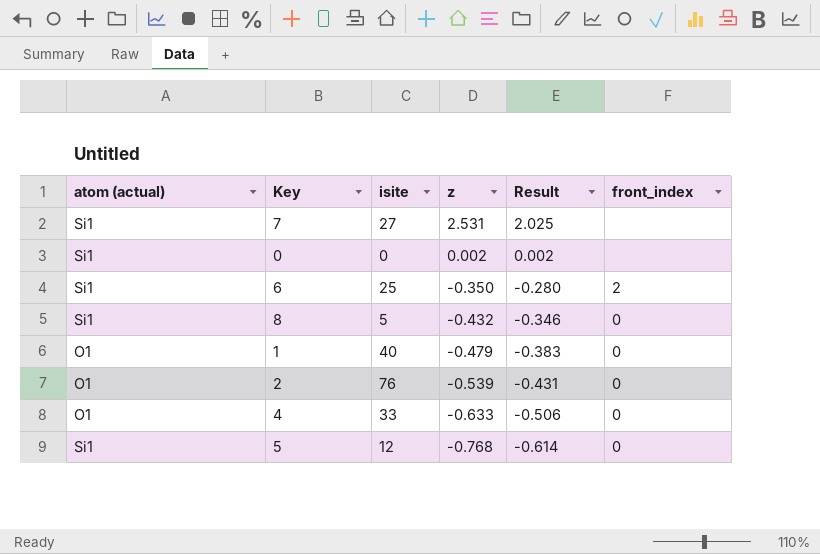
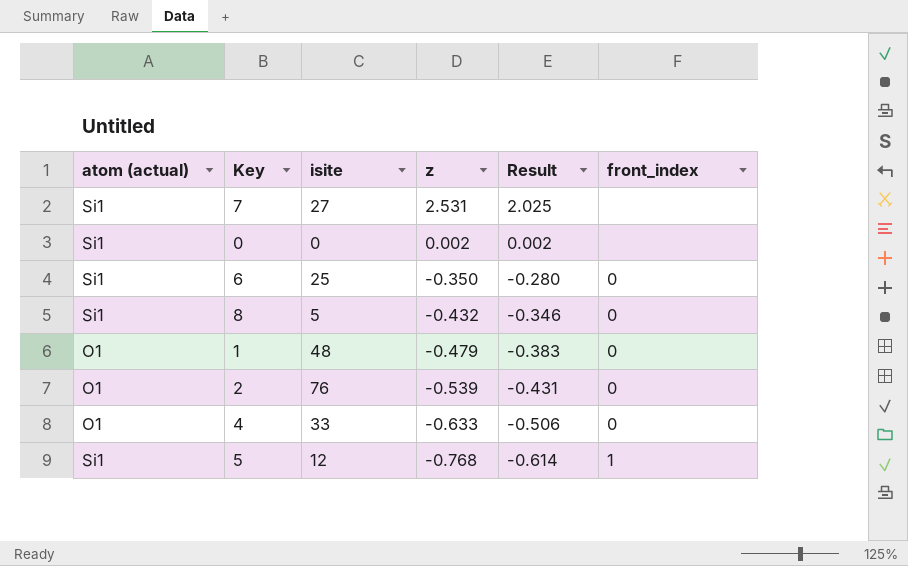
6 | front_index: 2 -> 0
1 | isite: 40 -> 48
5 | front_index: 0 -> 1

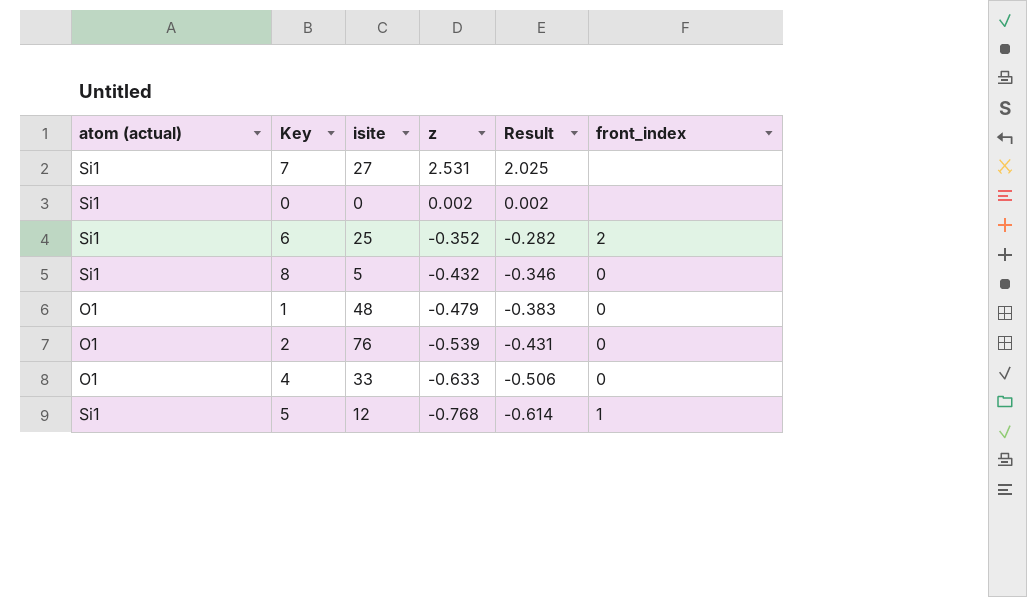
6 | z: -0.350 -> -0.352
6 | Result: -0.280 -> -0.282
6 | front_index: 0 -> 2

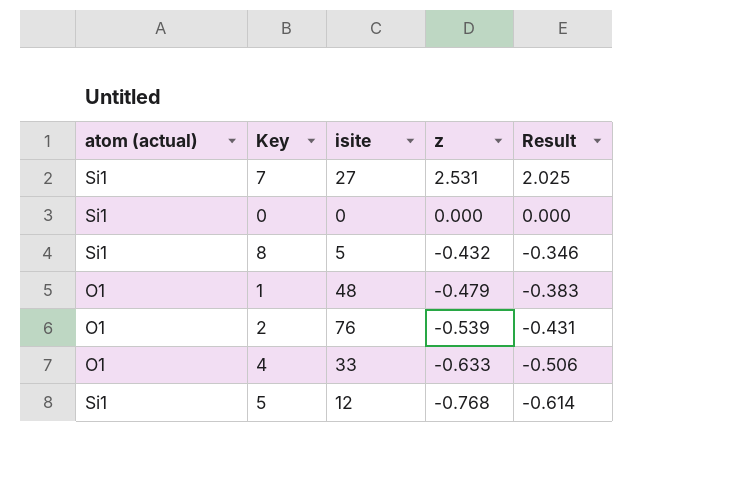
column front_index | position: 6 -> none
row 6: Si1 | 25 | -0.352 | -0.282 | 2 -> none
0 | z: 0.002 -> 0.000
0 | Result: 0.002 -> 0.000

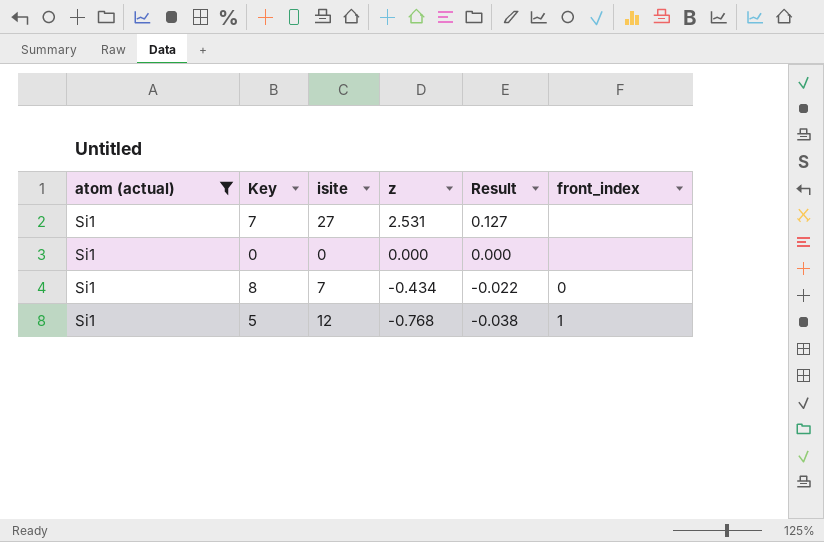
filter: none -> atom (actual) = Si1
column Result | formula: [z] * 0.8 -> [z] * 0.05
column front_index | position: none -> 6
8 | isite: 5 -> 7
8 | z: -0.432 -> -0.434

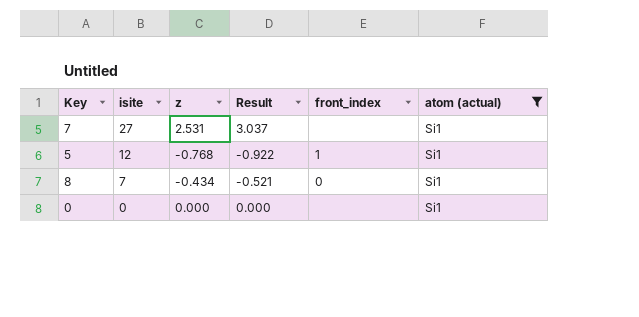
row order: z descending -> isite descending
column Result | formula: [z] * 0.05 -> [z] * 1.2
column atom (actual) | position: 1 -> 6

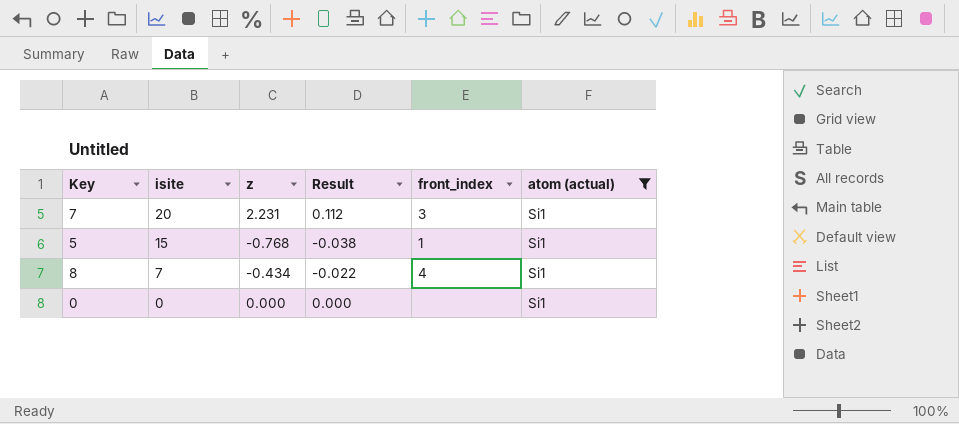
column Result | formula: [z] * 1.2 -> [z] * 0.05
7 | isite: 27 -> 20
7 | z: 2.531 -> 2.231
7 | front_index: none -> 3
5 | isite: 12 -> 15
8 | front_index: 0 -> 4

